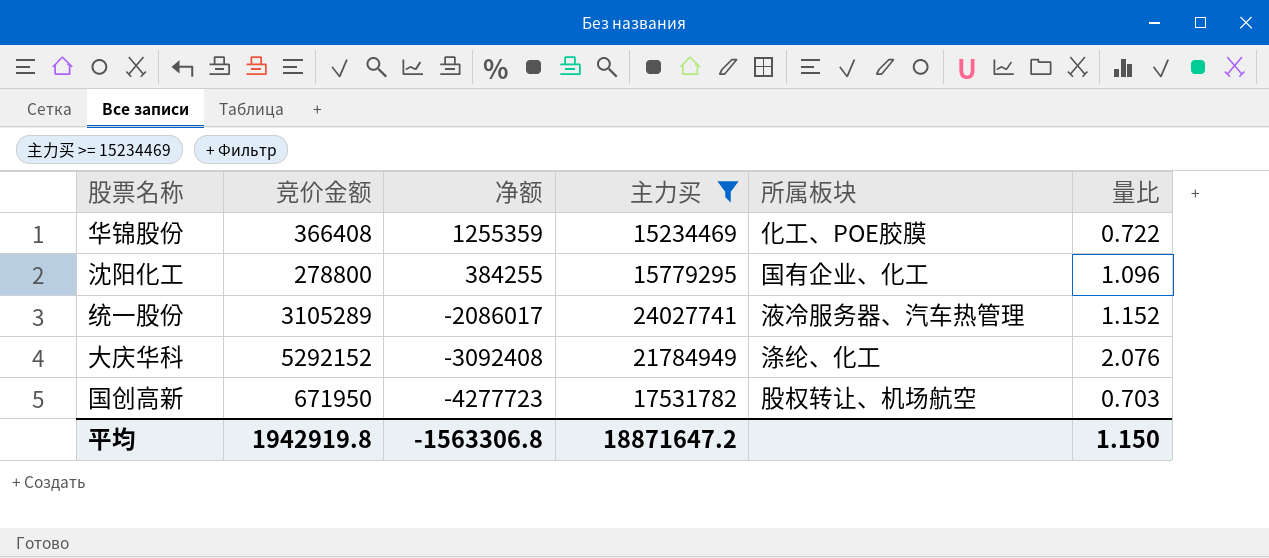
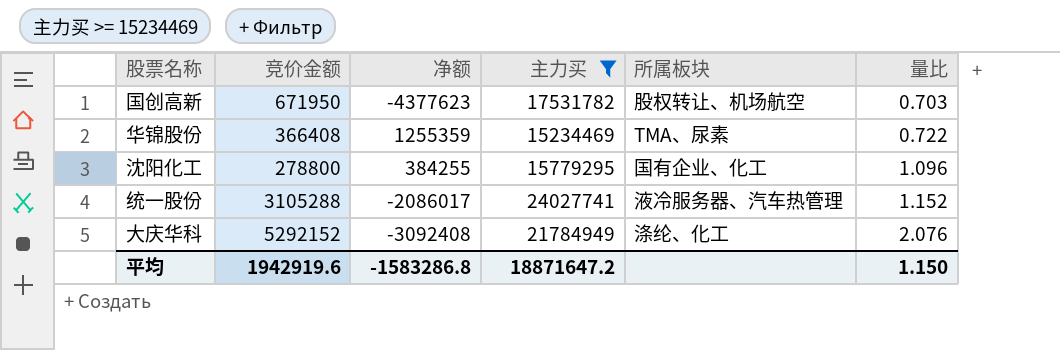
row order: 净额 descending -> 量比 ascending
国创高新 | 净额: -4277723 -> -4377623
华锦股份 | 所属板块: 化工、POE胶膜 -> TMA、尿素
统一股份 | 竞价金额: 3105289 -> 3105288
平均 | 竞价金额: 1942919.8 -> 1942919.6
平均 | 净额: -1563306.8 -> -1583286.8

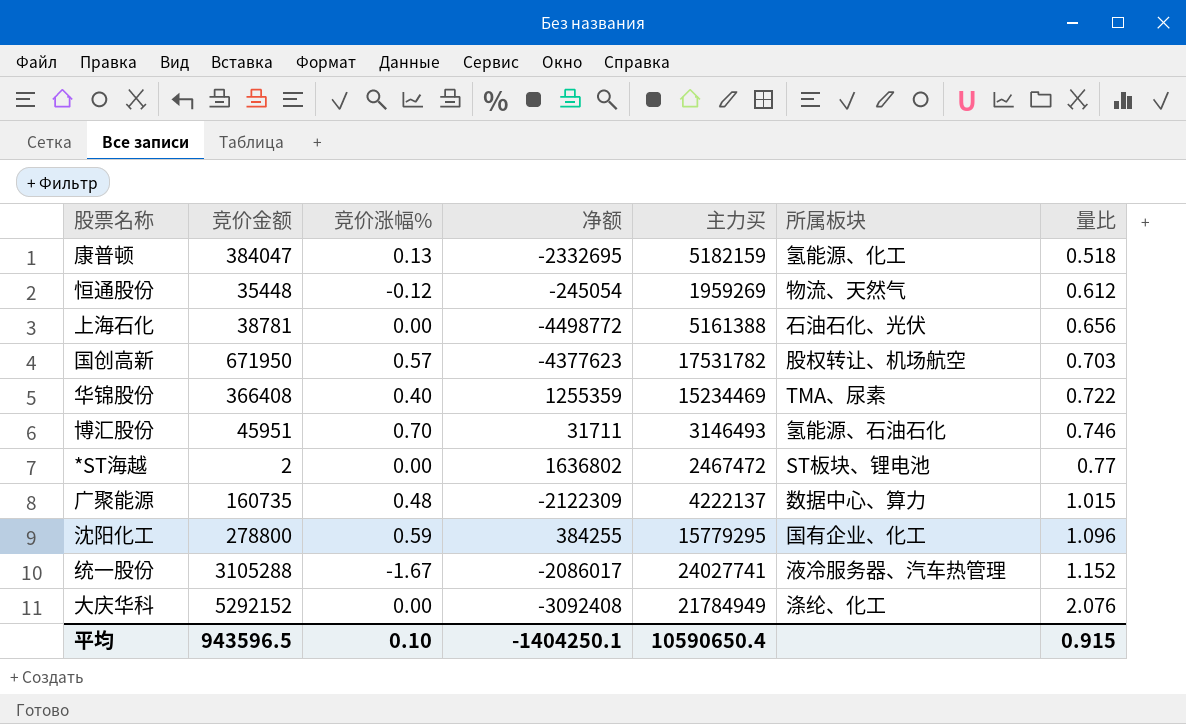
filter: 主力买 >= 15234469 -> none
column 竞价涨幅% | position: none -> 3
平均 | 竞价金额: 1942919.6 -> 943596.5
平均 | 净额: -1583286.8 -> -1404250.1
平均 | 主力买: 18871647.2 -> 10590650.4
平均 | 量比: 1.150 -> 0.915

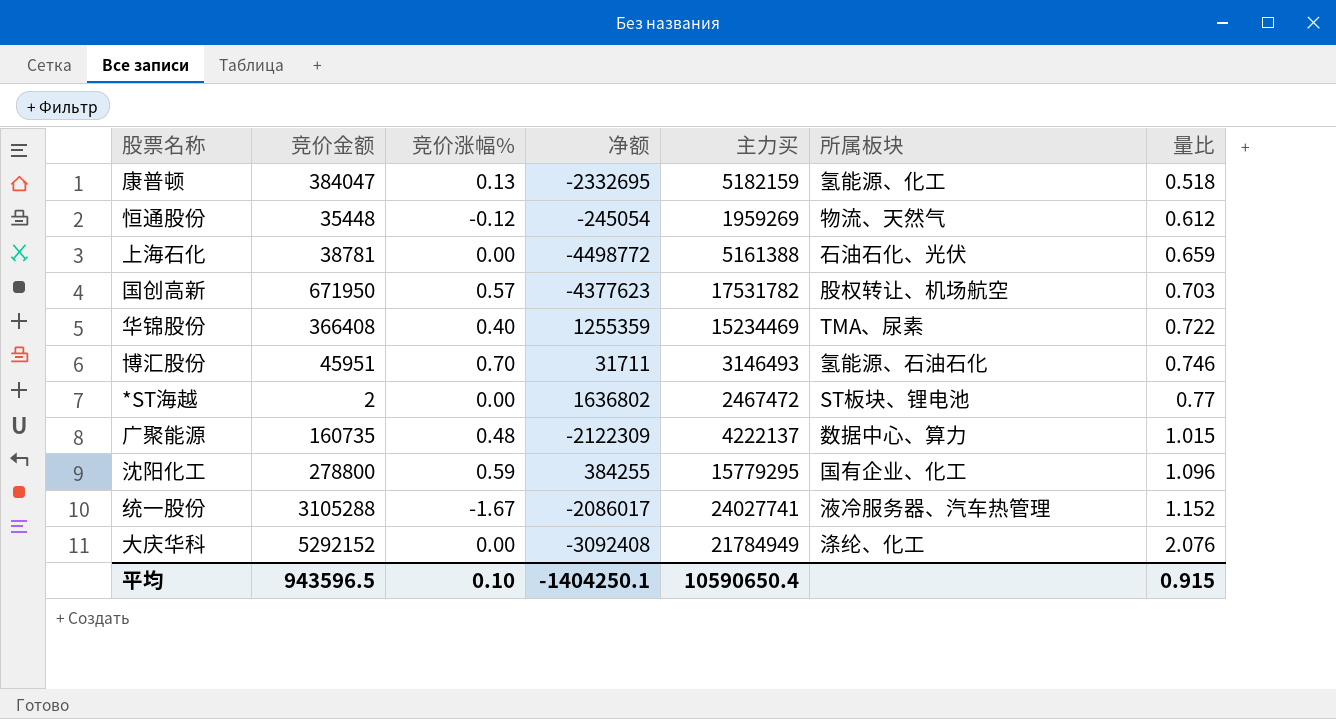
上海石化 | 量比: 0.656 -> 0.659

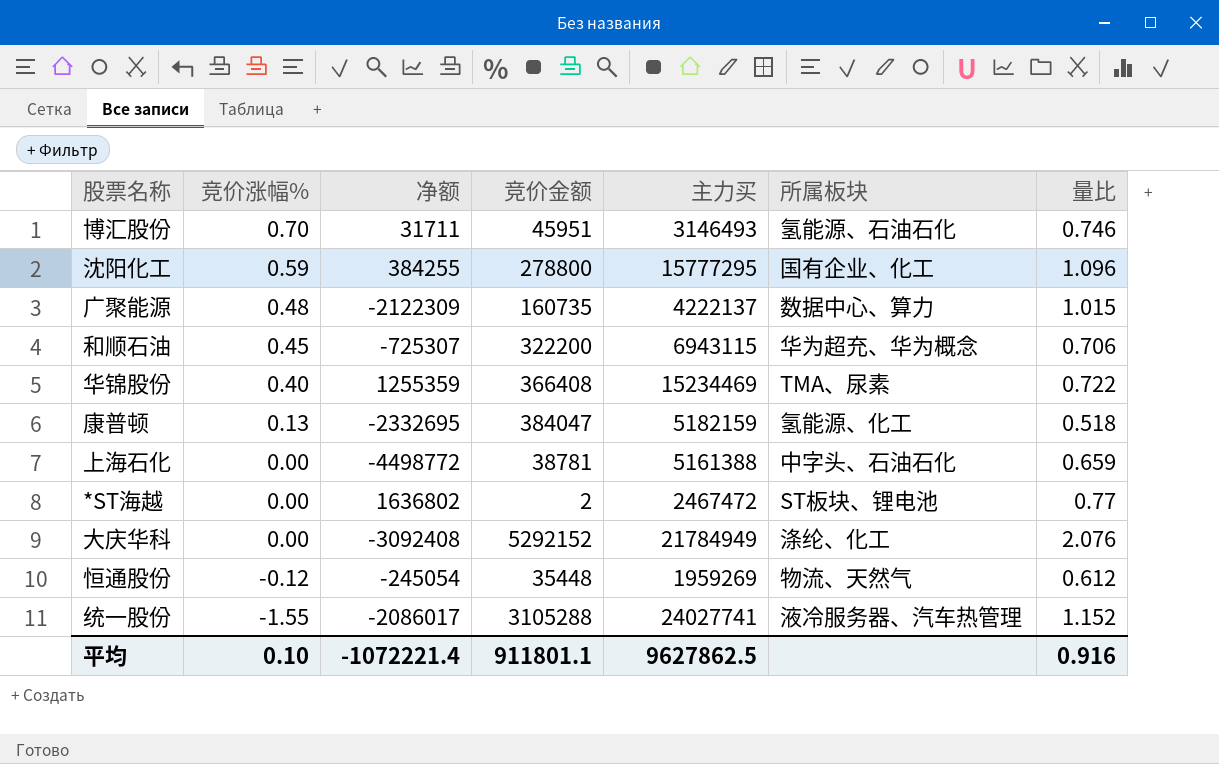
row order: 量比 ascending -> 竞价涨幅% descending
column 竞价金额 | position: 2 -> 4
row 国创高新: 671950 | 0.57 | -4377623 | 17531782 | 股权转让、机场航空 | 0.703 -> none
沈阳化工 | 主力买: 15779295 -> 15777295
row 和顺石油: none -> 0.45 | -725307 | 322200 | 6943115 | 华为超充、华为概念 | 0.706
上海石化 | 所属板块: 石油石化、光伏 -> 中字头、石油石化
统一股份 | 竞价涨幅%: -1.67 -> -1.55
平均 | 净额: -1404250.1 -> -1072221.4
平均 | 竞价金额: 943596.5 -> 911801.1
平均 | 主力买: 10590650.4 -> 9627862.5
平均 | 量比: 0.915 -> 0.916

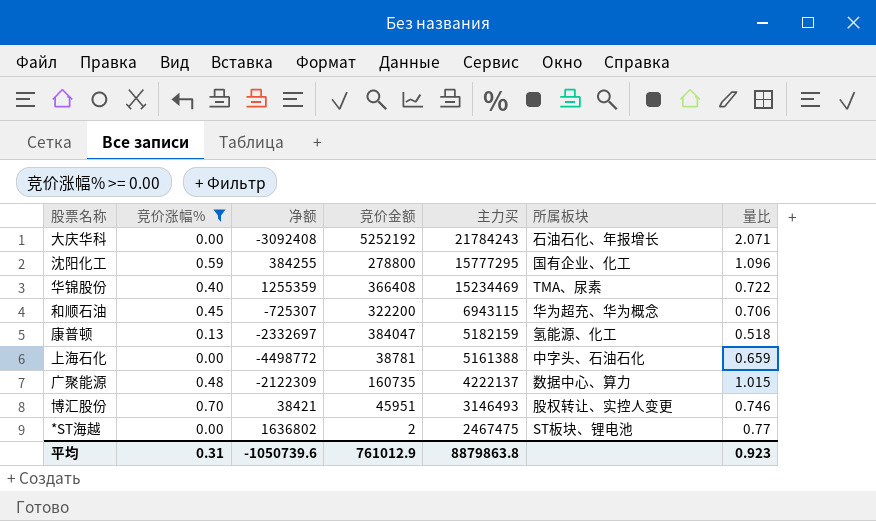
filter: none -> 竞价涨幅% >= 0.00
row order: 竞价涨幅% descending -> 主力买 descending
大庆华科 | 竞价金额: 5292152 -> 5252192
大庆华科 | 主力买: 21784949 -> 21784243
大庆华科 | 所属板块: 涤纶、化工 -> 石油石化、年报增长
大庆华科 | 量比: 2.076 -> 2.071
康普顿 | 净额: -2332695 -> -2332697
博汇股份 | 净额: 31711 -> 38421
博汇股份 | 所属板块: 氢能源、石油石化 -> 股权转让、实控人变更
*ST海越 | 主力买: 2467472 -> 2467475
平均 | 竞价涨幅%: 0.10 -> 0.31
平均 | 净额: -1072221.4 -> -1050739.6
平均 | 竞价金额: 911801.1 -> 761012.9
平均 | 主力买: 9627862.5 -> 8879863.8
平均 | 量比: 0.916 -> 0.923

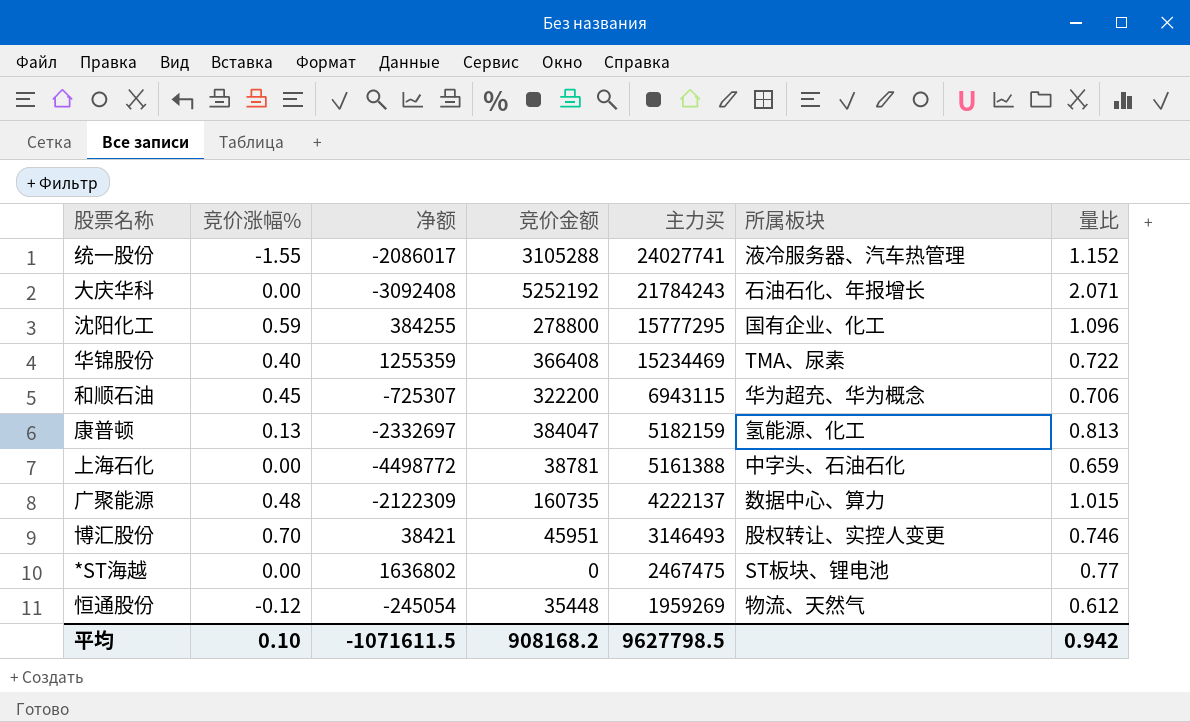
filter: 竞价涨幅% >= 0.00 -> none
康普顿 | 量比: 0.518 -> 0.813
*ST海越 | 竞价金额: 2 -> 0
平均 | 竞价涨幅%: 0.31 -> 0.10
平均 | 净额: -1050739.6 -> -1071611.5
平均 | 竞价金额: 761012.9 -> 908168.2
平均 | 主力买: 8879863.8 -> 9627798.5
平均 | 量比: 0.923 -> 0.942

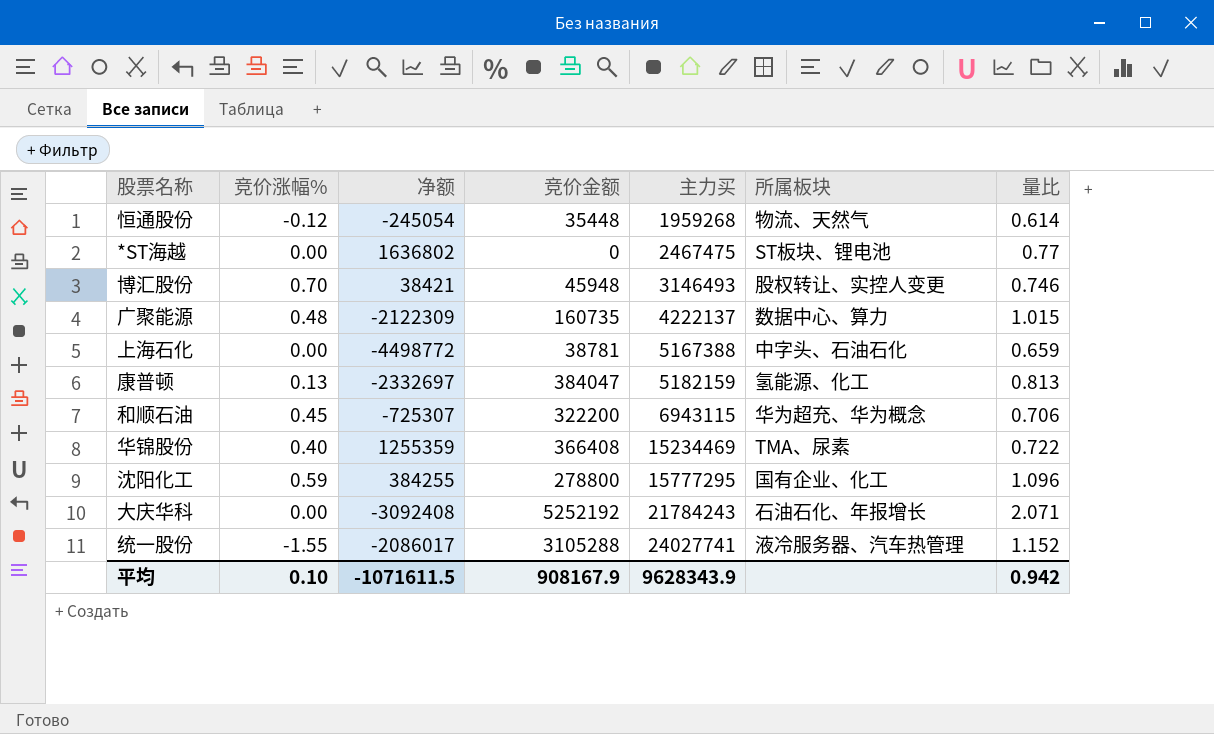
row order: 主力买 descending -> 主力买 ascending
恒通股份 | 主力买: 1959269 -> 1959268
恒通股份 | 量比: 0.612 -> 0.614
博汇股份 | 竞价金额: 45951 -> 45948
上海石化 | 主力买: 5161388 -> 5167388
平均 | 竞价金额: 908168.2 -> 908167.9
平均 | 主力买: 9627798.5 -> 9628343.9

